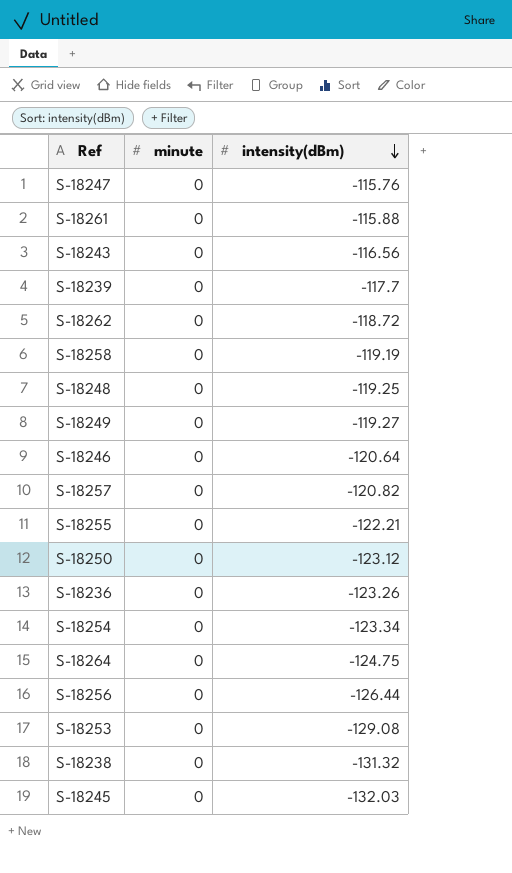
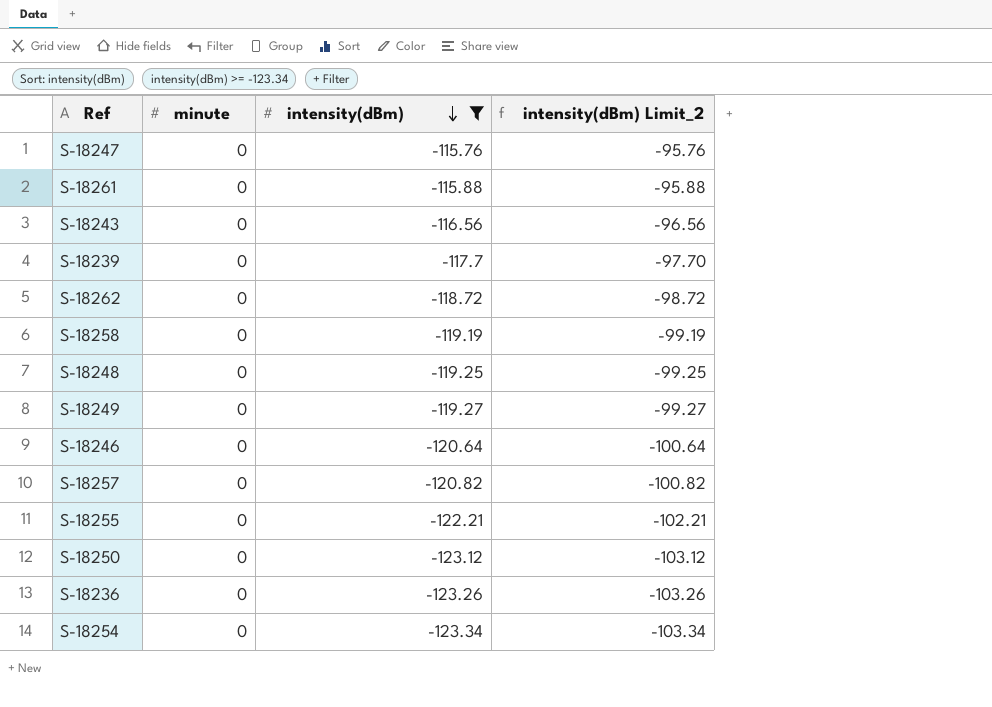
filter: none -> intensity(dBm) >= -123.34
column intensity(dBm) Limit_2 | formula: none -> [intensity(dBm)] + 20

